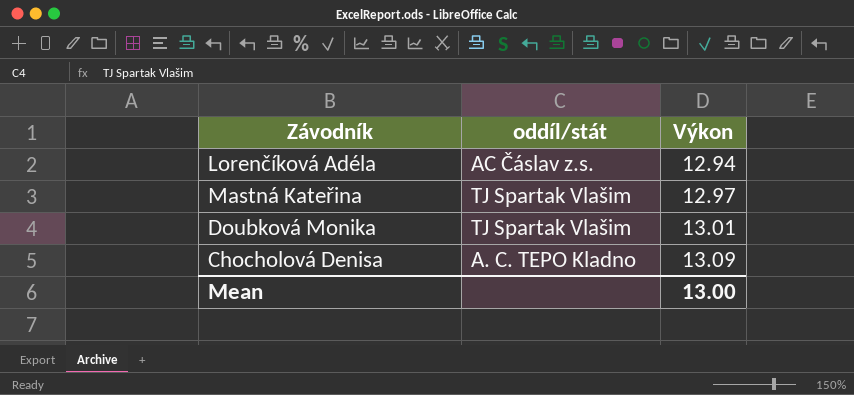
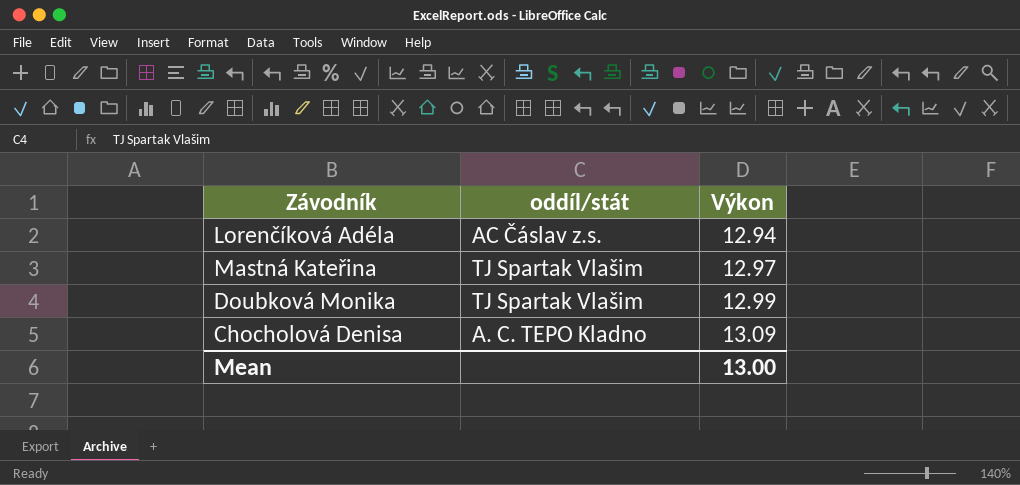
Doubková Monika | Výkon: 13.01 -> 12.99

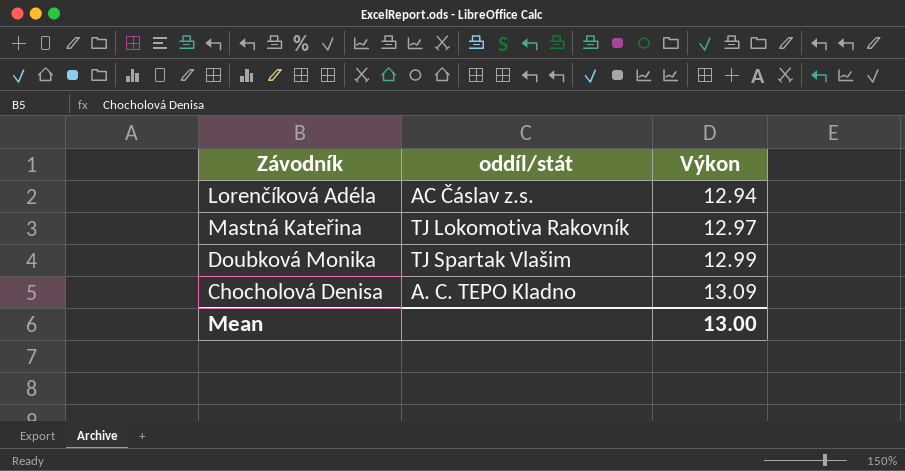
Mastná Kateřina | oddíl/stát: TJ Spartak Vlašim -> TJ Lokomotiva Rakovník

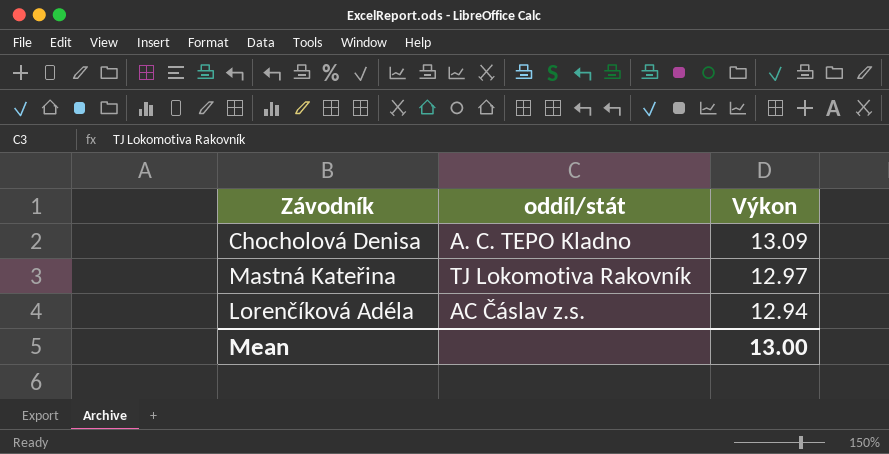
row order: Výkon ascending -> Výkon descending
row Doubková Monika: TJ Spartak Vlašim | 12.99 -> none

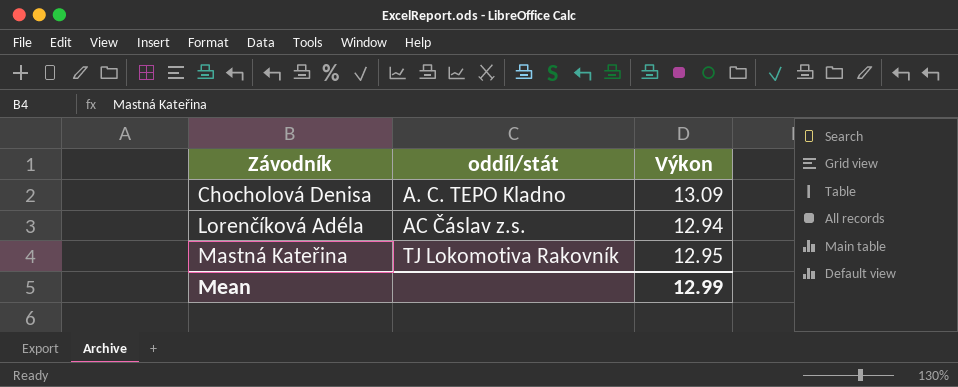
row order: Výkon descending -> Závodník ascending
Mastná Kateřina | Výkon: 12.97 -> 12.95
Mean | Výkon: 13.00 -> 12.99

